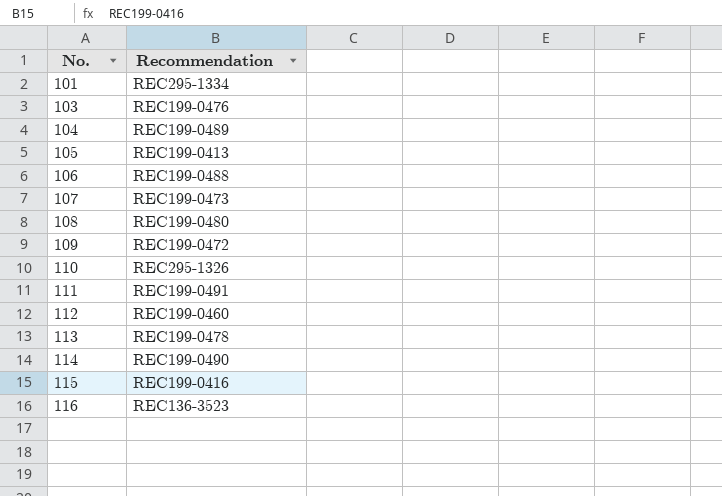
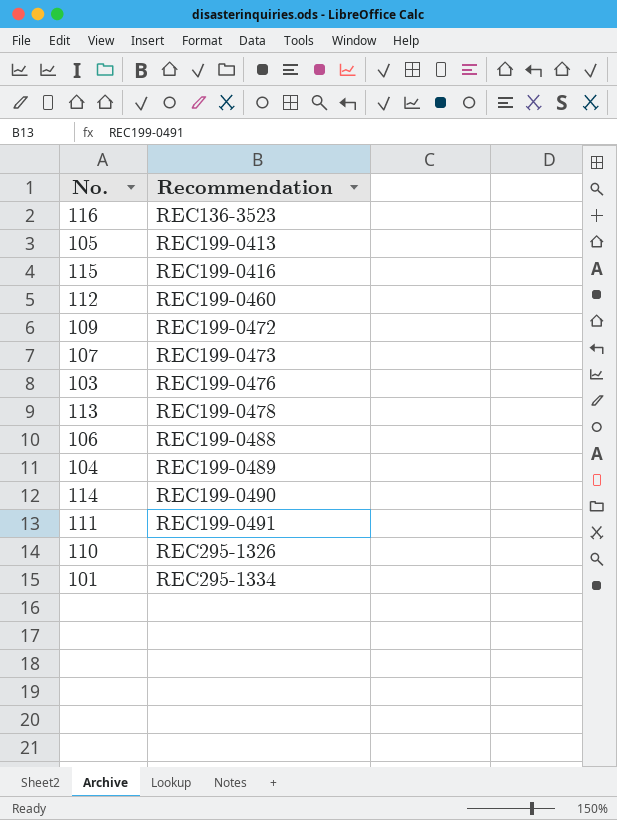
row order: No. ascending -> Recommendation ascending
row 108: REC199-0480 -> none

